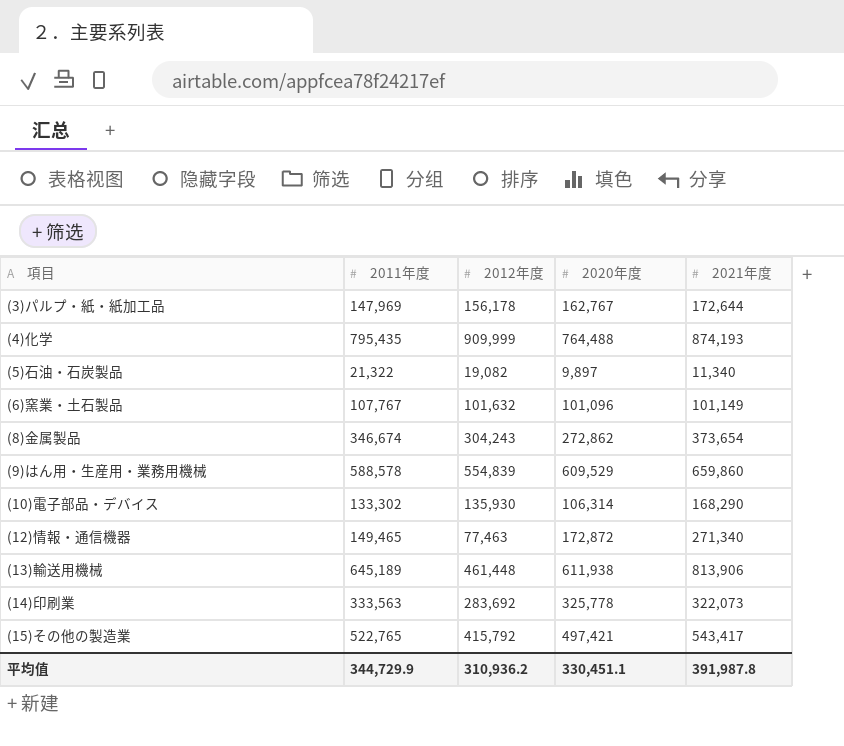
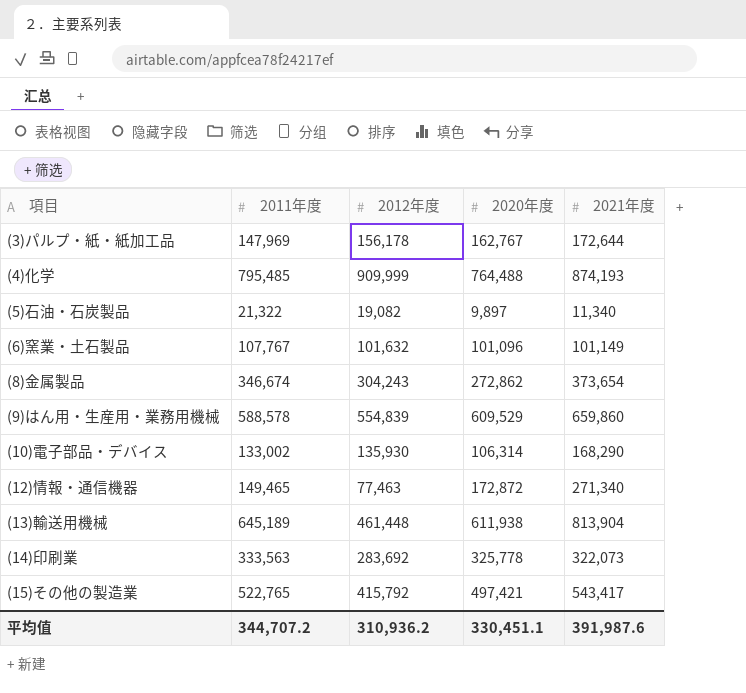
(4)化学 | 2011年度: 795,435 -> 795,485
(10)電子部品・デバイス | 2011年度: 133,302 -> 133,002
(13)輸送用機械 | 2021年度: 813,906 -> 813,904
平均值 | 2011年度: 344,729.9 -> 344,707.2
平均值 | 2021年度: 391,987.8 -> 391,987.6

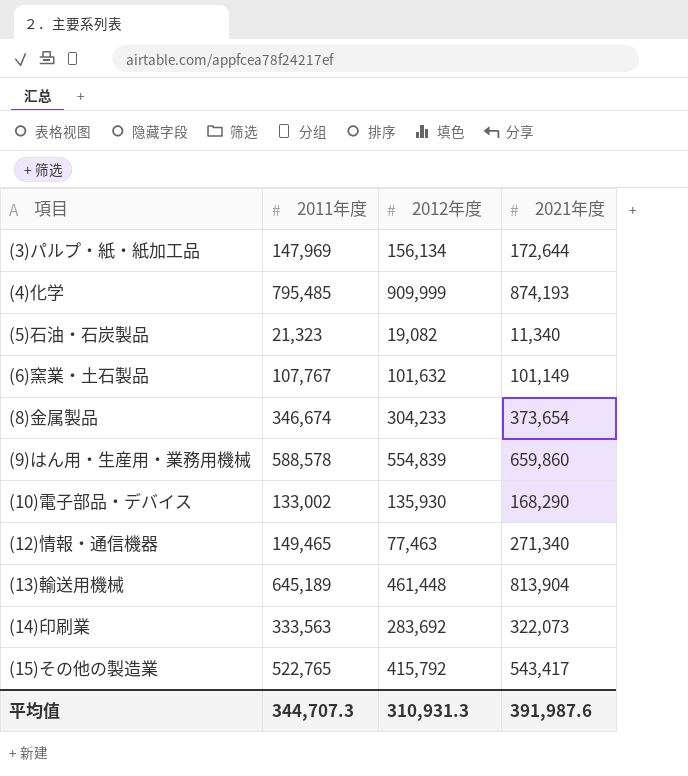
column 2020年度 | position: 4 -> none
(3)パルプ・紙・紙加工品 | 2012年度: 156,178 -> 156,134
(5)石油・石炭製品 | 2011年度: 21,322 -> 21,323
(8)金属製品 | 2012年度: 304,243 -> 304,233
平均值 | 2011年度: 344,707.2 -> 344,707.3
平均值 | 2012年度: 310,936.2 -> 310,931.3

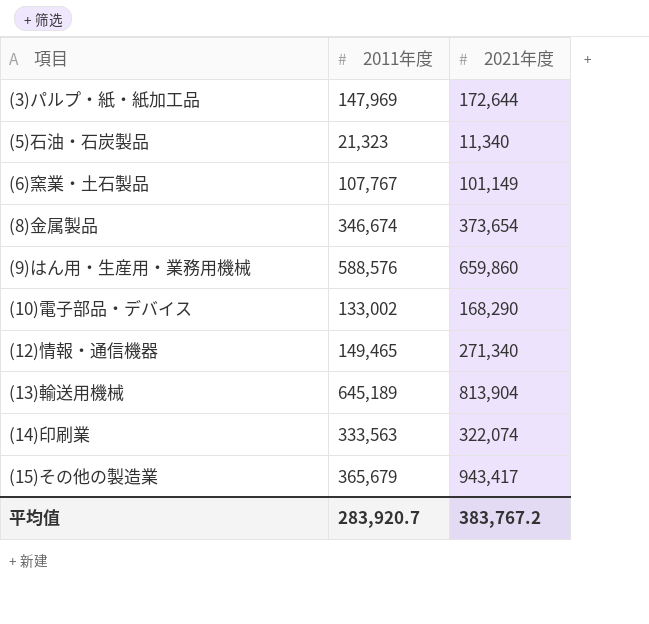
column 2012年度 | position: 3 -> none
row (4)化学: 795,485 | 909,999 | 874,193 -> none
(9)はん用・生産用・業務用機械 | 2011年度: 588,578 -> 588,576
(14)印刷業 | 2021年度: 322,073 -> 322,074
(15)その他の製造業 | 2011年度: 522,765 -> 365,679
(15)その他の製造業 | 2021年度: 543,417 -> 943,417
平均值 | 2011年度: 344,707.3 -> 283,920.7
平均值 | 2021年度: 391,987.6 -> 383,767.2

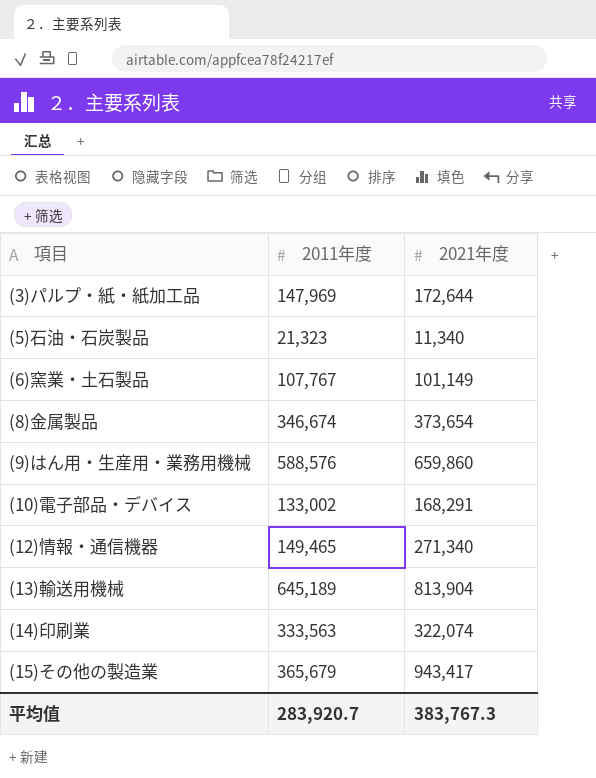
(10)電子部品・デバイス | 2021年度: 168,290 -> 168,291
平均值 | 2021年度: 383,767.2 -> 383,767.3

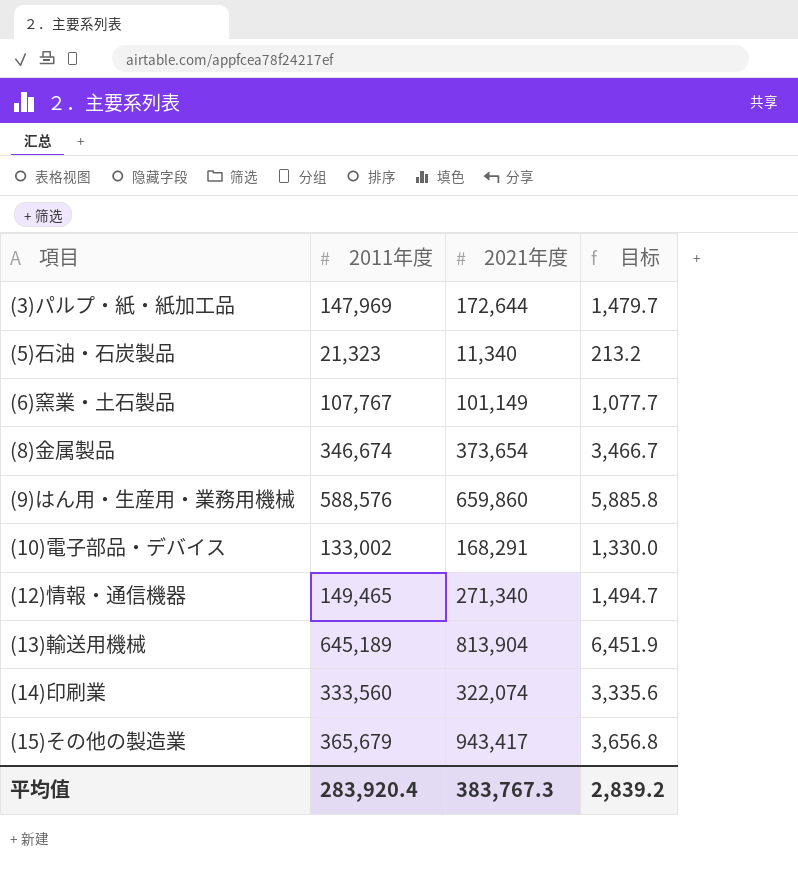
column 目标 | formula: none -> [2011年度] * 0.01
(14)印刷業 | 2011年度: 333,563 -> 333,560
平均值 | 2011年度: 283,920.7 -> 283,920.4

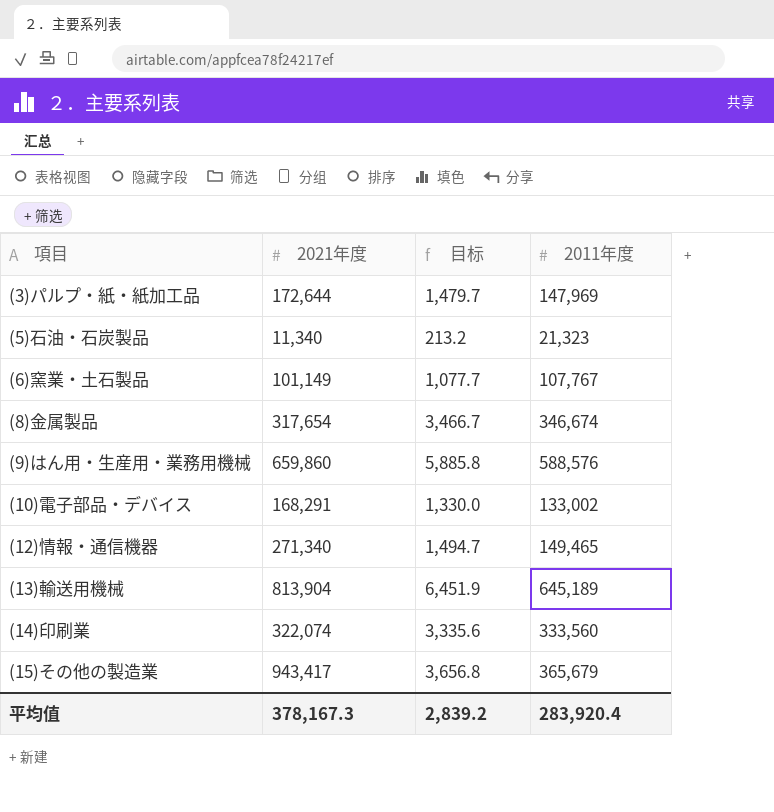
column 2011年度 | position: 2 -> 4
(8)金属製品 | 2021年度: 373,654 -> 317,654
平均值 | 2021年度: 383,767.3 -> 378,167.3

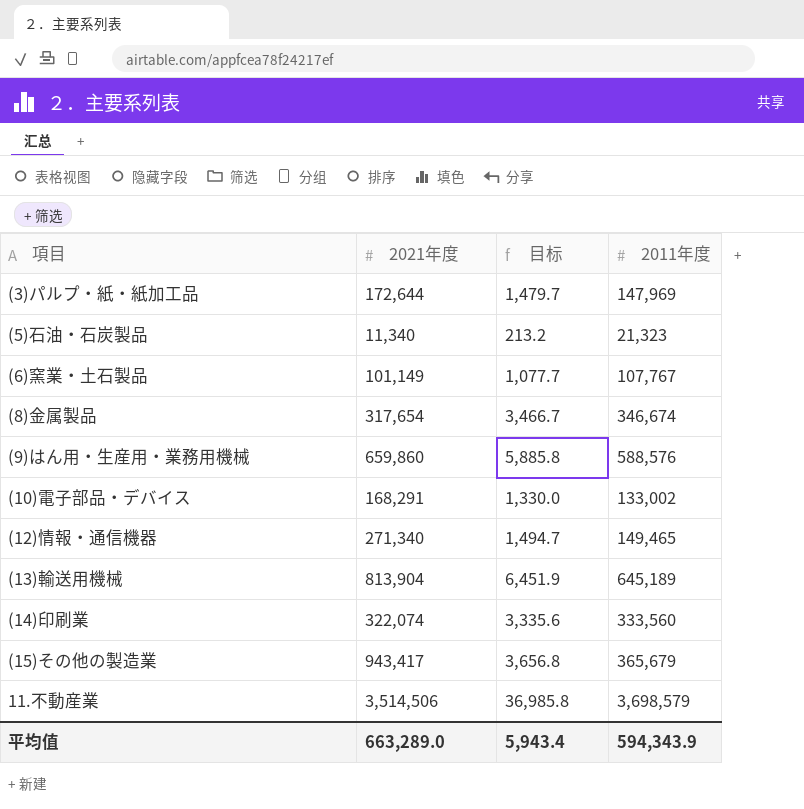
row 11.不動産業: none -> 3,514,506 | 36,985.8 | 3,698,579
平均值 | 2021年度: 378,167.3 -> 663,289.0
平均值 | 目标: 2,839.2 -> 5,943.4
平均值 | 2011年度: 283,920.4 -> 594,343.9

